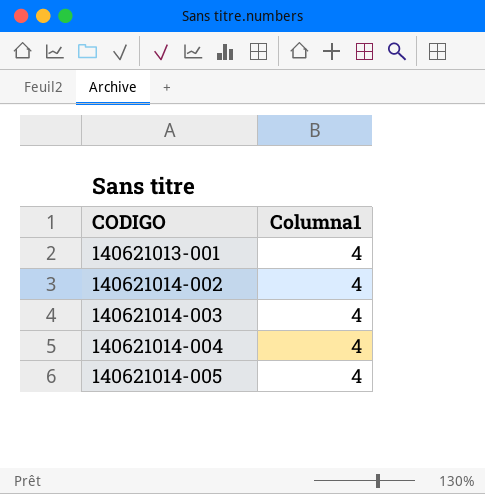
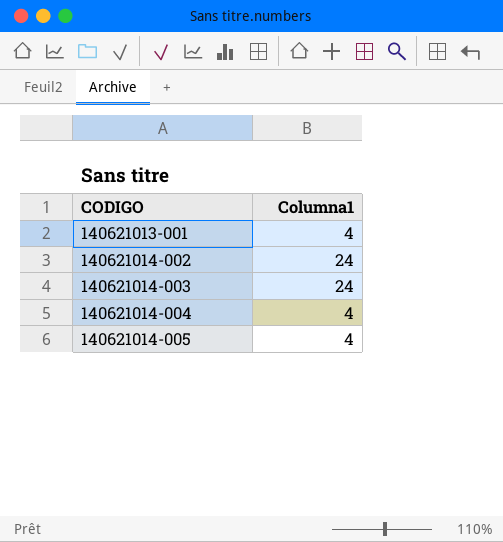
140621014-002 | Columna1: 4 -> 24
140621014-003 | Columna1: 4 -> 24

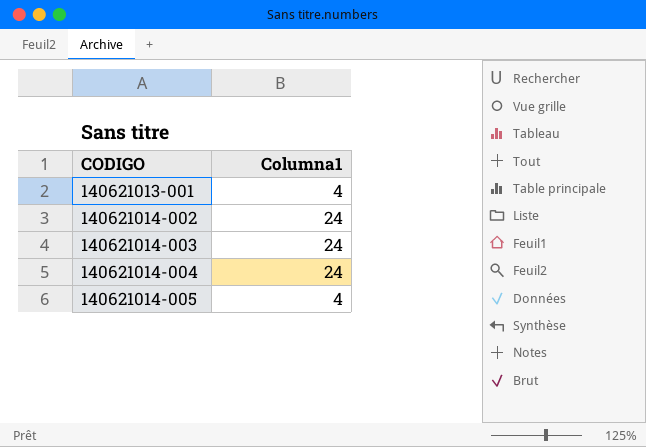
140621014-004 | Columna1: 4 -> 24

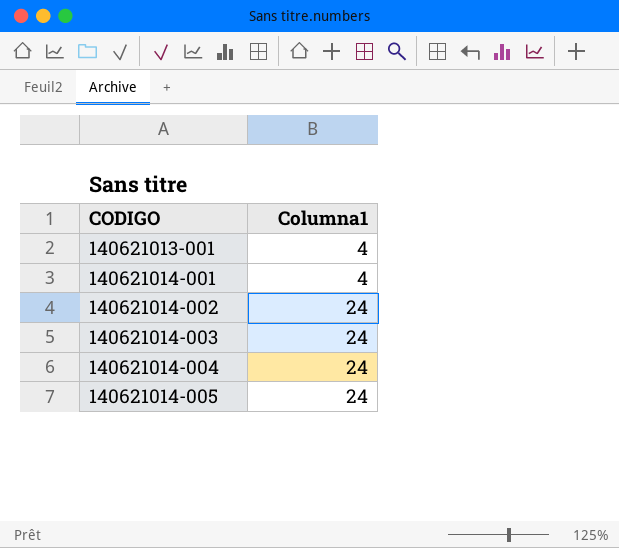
row 140621014-001: none -> 4
140621014-005 | Columna1: 4 -> 24

